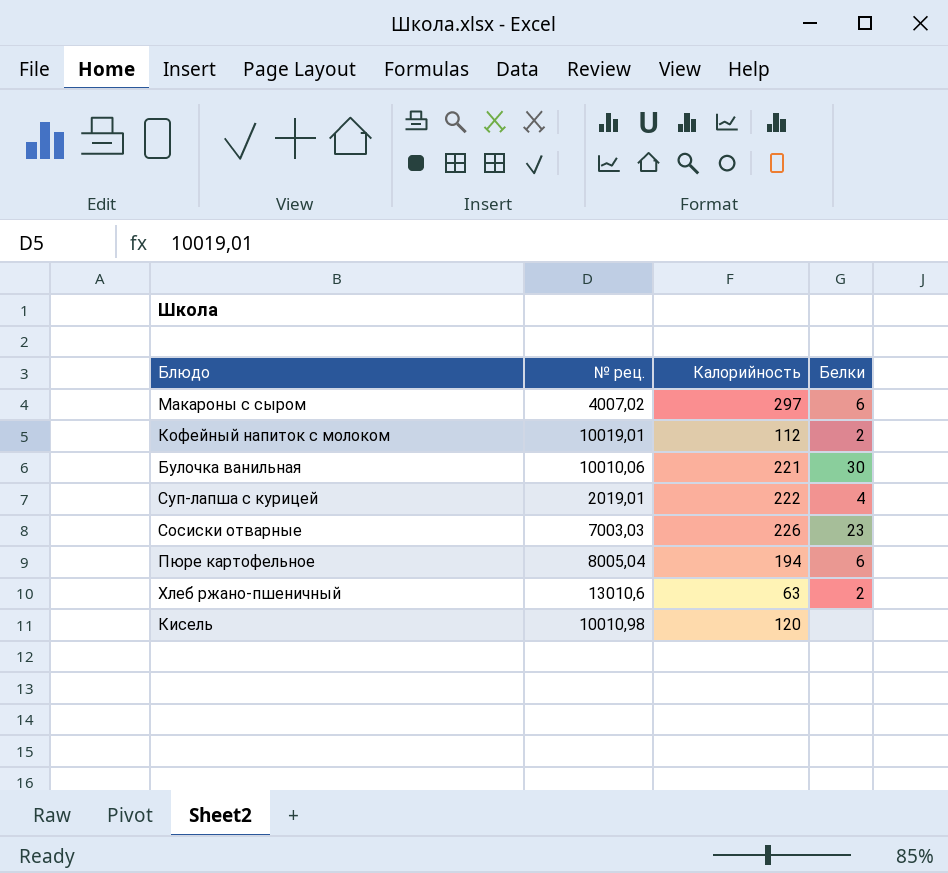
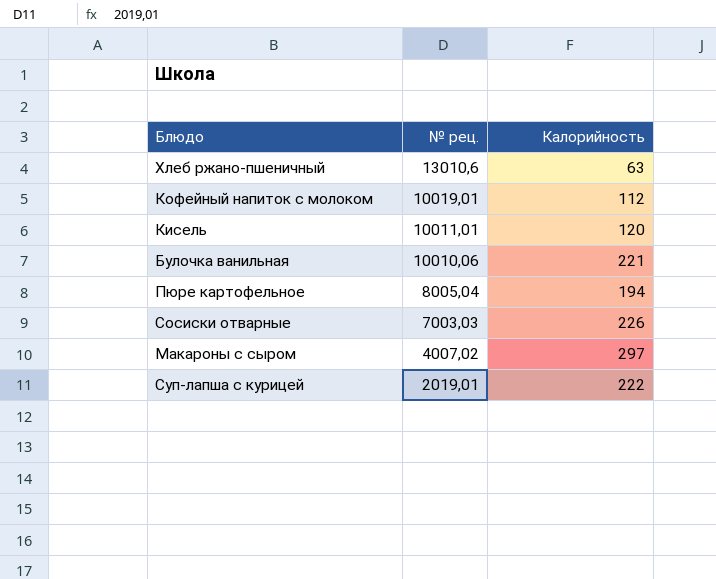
row order: none -> № рец. descending
column Белки | position: 4 -> none
Кисель | № рец.: 10010,98 -> 10011,01

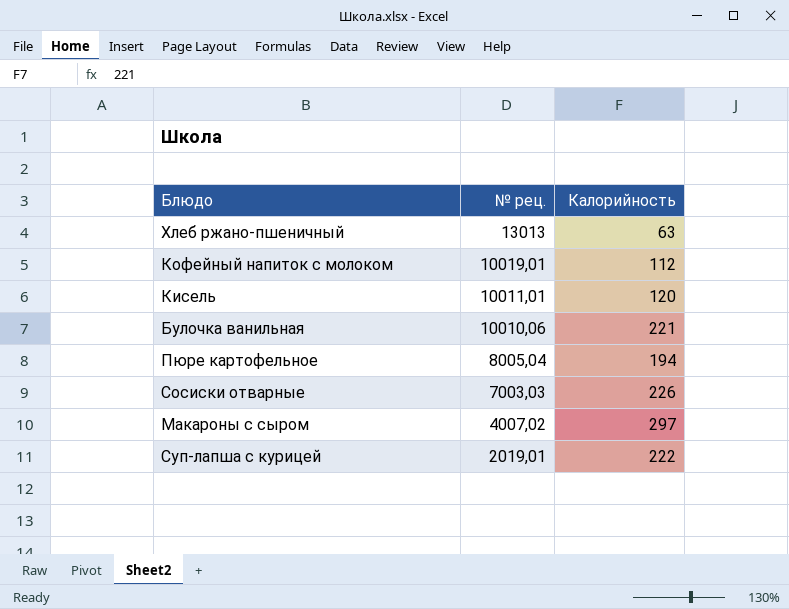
Хлеб ржано-пшеничный | № рец.: 13010,6 -> 13013

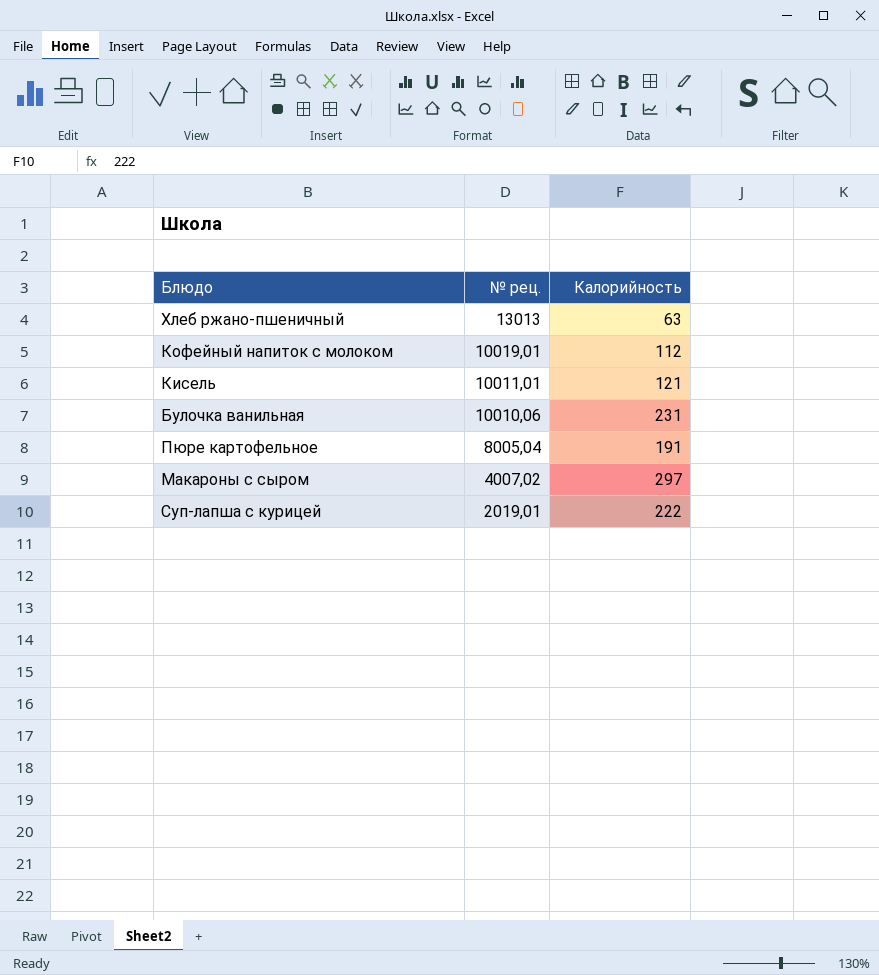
row Сосиски отварные: 7003,03 | 226 -> none
Кисель | Калорийность: 120 -> 121
Булочка ванильная | Калорийность: 221 -> 231
Пюре картофельное | Калорийность: 194 -> 191

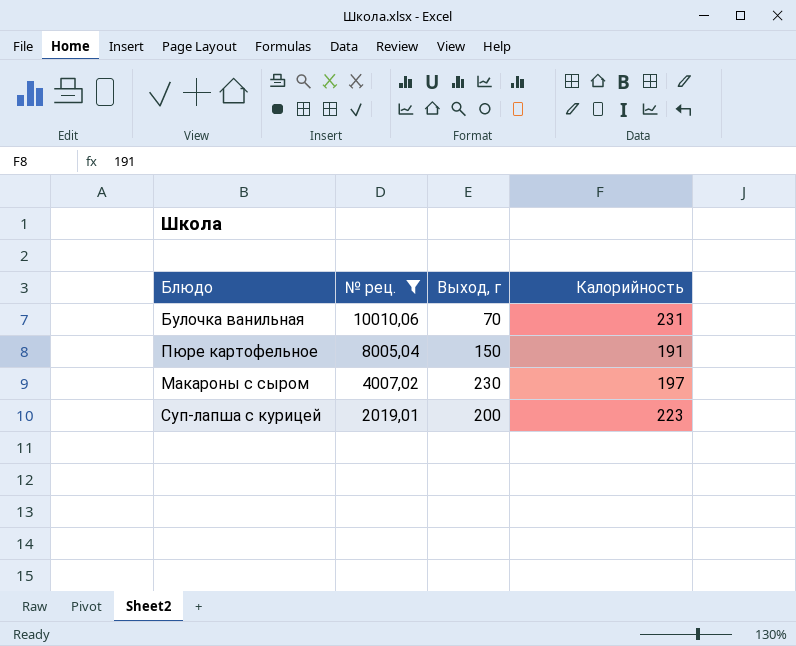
filter: none -> № рец. <= 10010,06
column Выход, г | position: none -> 3
Макароны с сыром | Калорийность: 297 -> 197
Суп-лапша с курицей | Калорийность: 222 -> 223

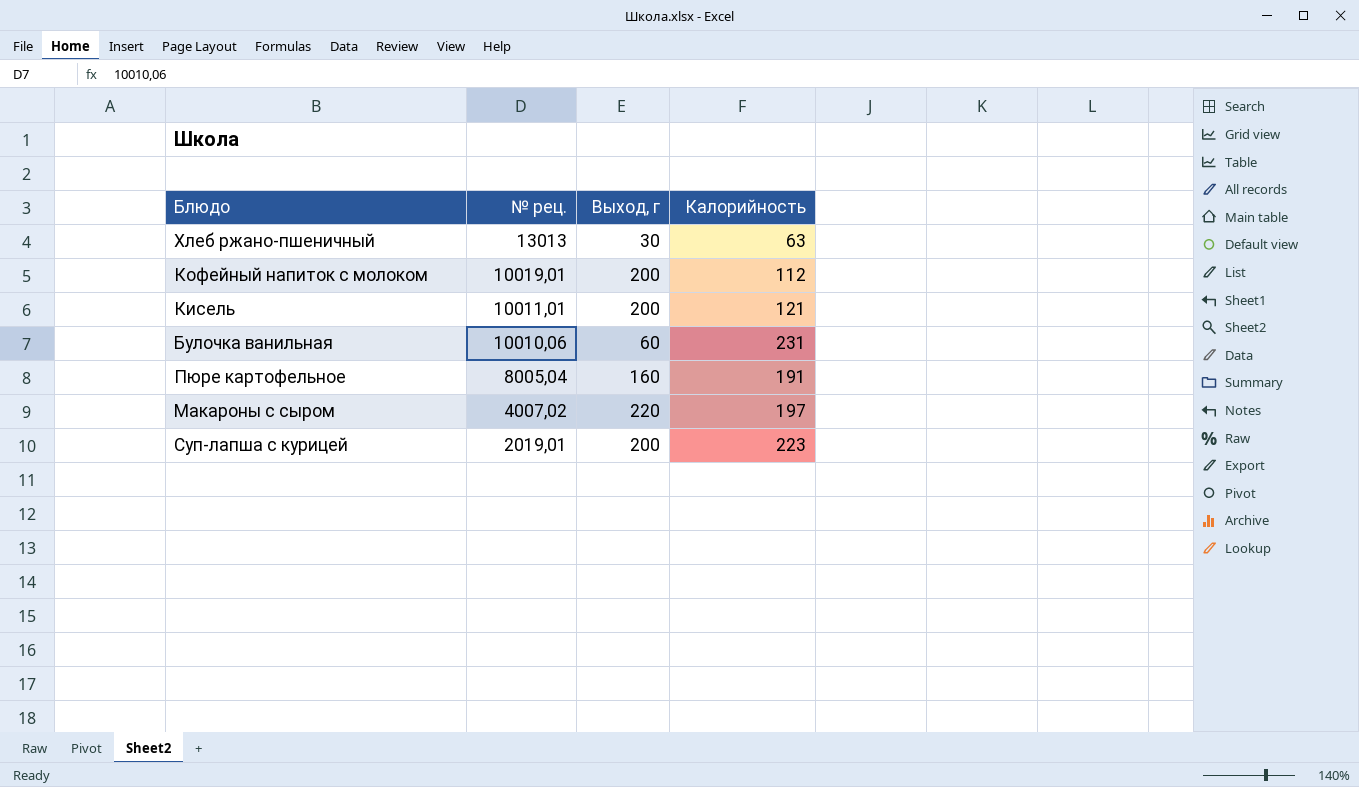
filter: № рец. <= 10010,06 -> none
Булочка ванильная | Выход, г: 70 -> 60
Пюре картофельное | Выход, г: 150 -> 160
Макароны с сыром | Выход, г: 230 -> 220

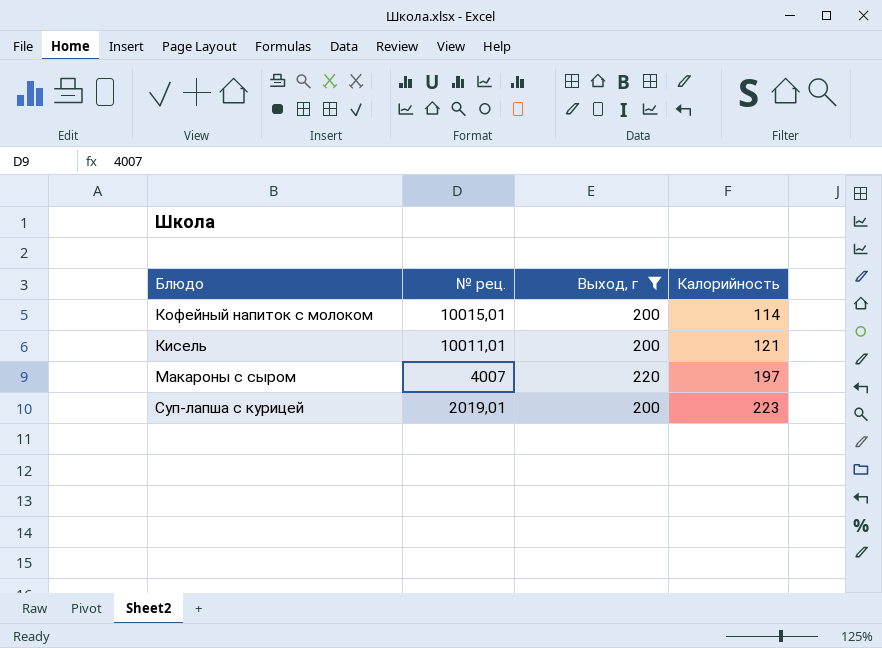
filter: none -> Выход, г >= 200
Кофейный напиток с молоком | № рец.: 10019,01 -> 10015,01
Кофейный напиток с молоком | Калорийность: 112 -> 114
Макароны с сыром | № рец.: 4007,02 -> 4007

